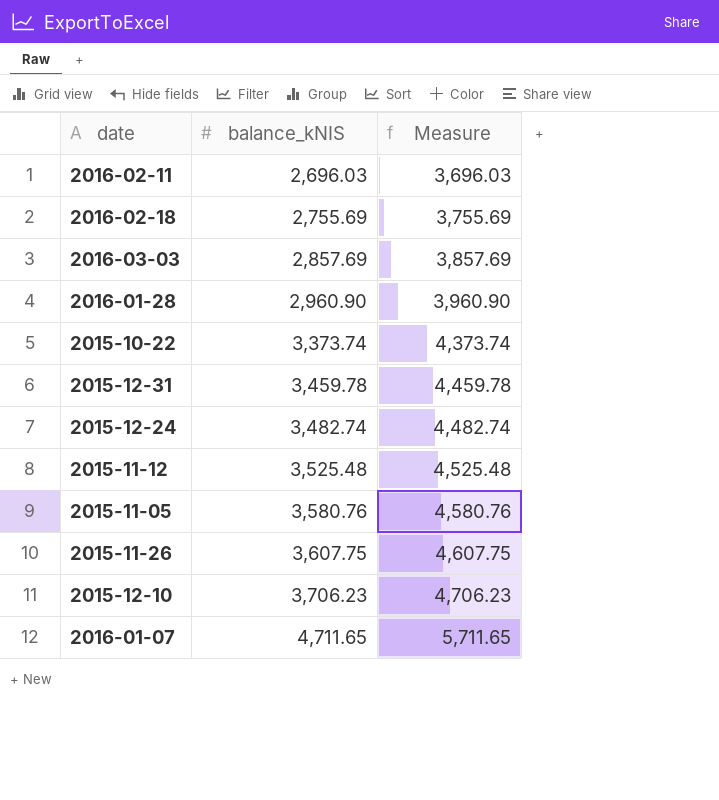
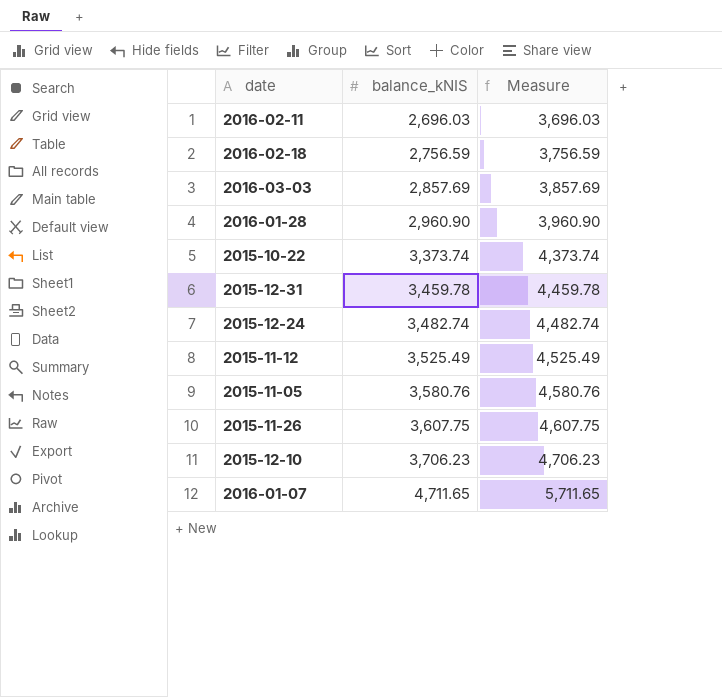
2016-02-18 | balance_kNIS: 2,755.69 -> 2,756.59
2016-02-18 | Measure: 3,755.69 -> 3,756.59
2015-11-12 | balance_kNIS: 3,525.48 -> 3,525.49
2015-11-12 | Measure: 4,525.48 -> 4,525.49

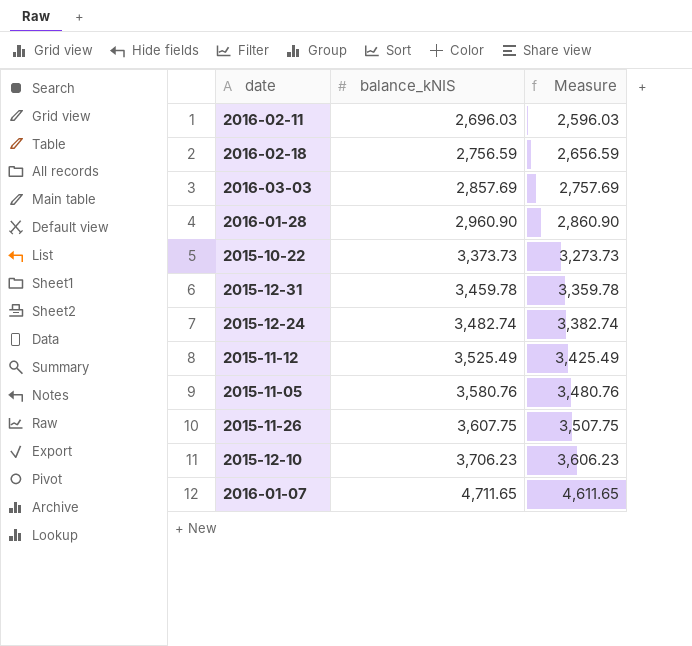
column Measure | formula: [balance_kNIS] + 1000 -> [balance_kNIS] - 100
2015-10-22 | balance_kNIS: 3,373.74 -> 3,373.73

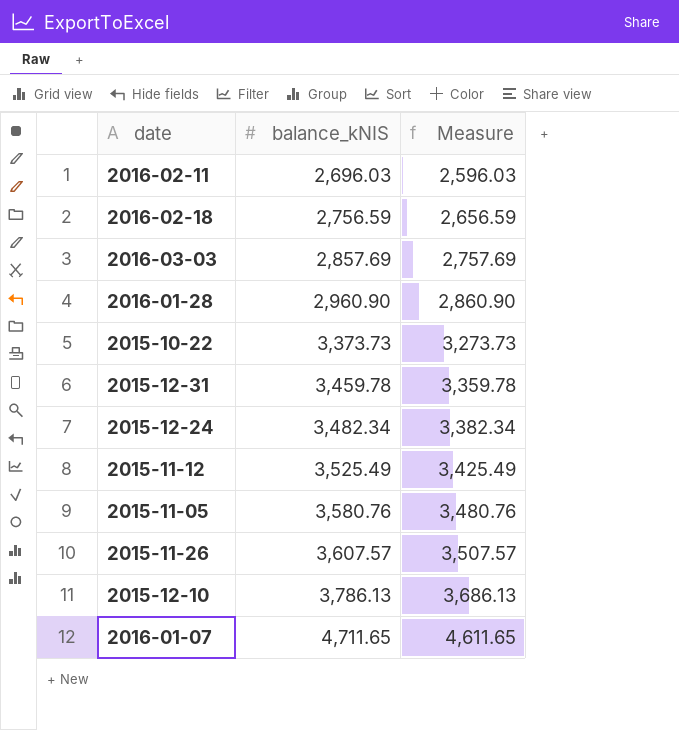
2015-12-24 | balance_kNIS: 3,482.74 -> 3,482.34
2015-12-24 | Measure: 3,382.74 -> 3,382.34
2015-11-26 | balance_kNIS: 3,607.75 -> 3,607.57
2015-11-26 | Measure: 3,507.75 -> 3,507.57
2015-12-10 | balance_kNIS: 3,706.23 -> 3,786.13
2015-12-10 | Measure: 3,606.23 -> 3,686.13

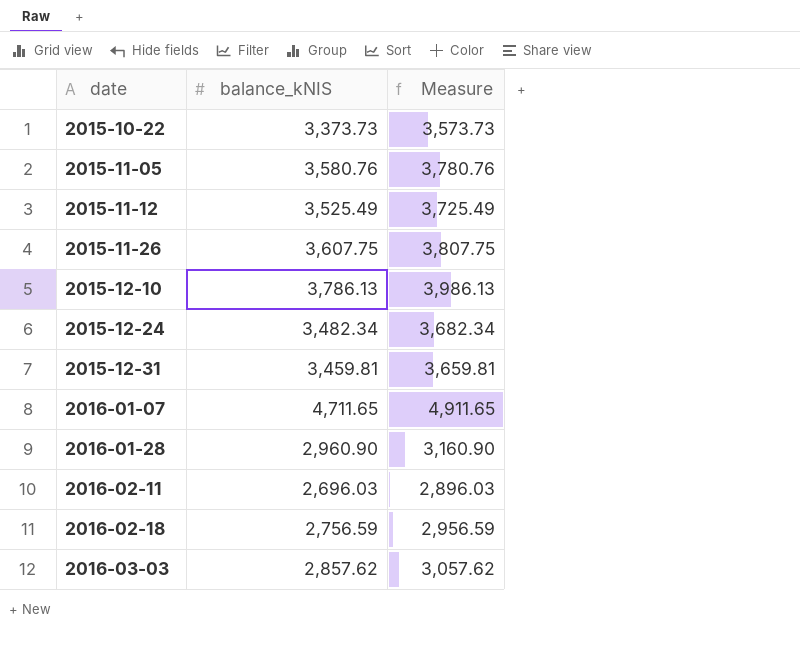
row order: balance_kNIS ascending -> date ascending
column Measure | formula: [balance_kNIS] - 100 -> [balance_kNIS] + 200
2015-11-26 | balance_kNIS: 3,607.57 -> 3,607.75
2015-12-31 | balance_kNIS: 3,459.78 -> 3,459.81
2016-03-03 | balance_kNIS: 2,857.69 -> 2,857.62

